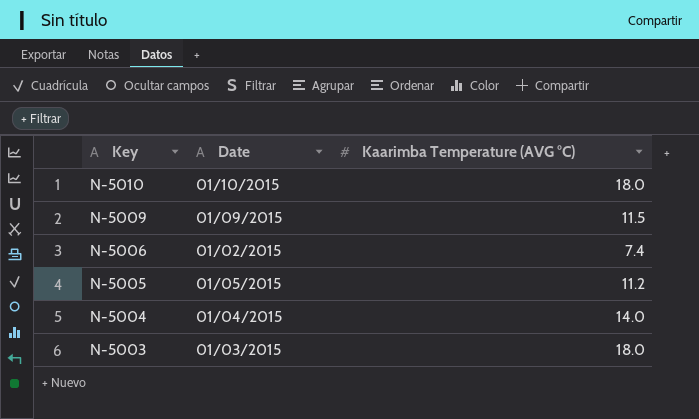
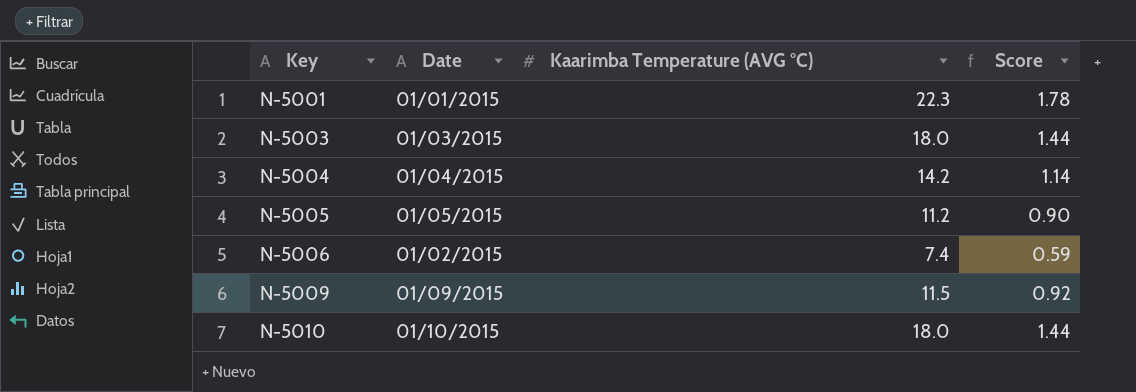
row order: Key descending -> Key ascending
column Score | formula: none -> [Kaarimba Temperature (AVG °C)] * 0.08
row N-5001: none -> 01/01/2015 | 22.3 | 1.78
N-5004 | Kaarimba Temperature (AVG °C): 14.0 -> 14.2

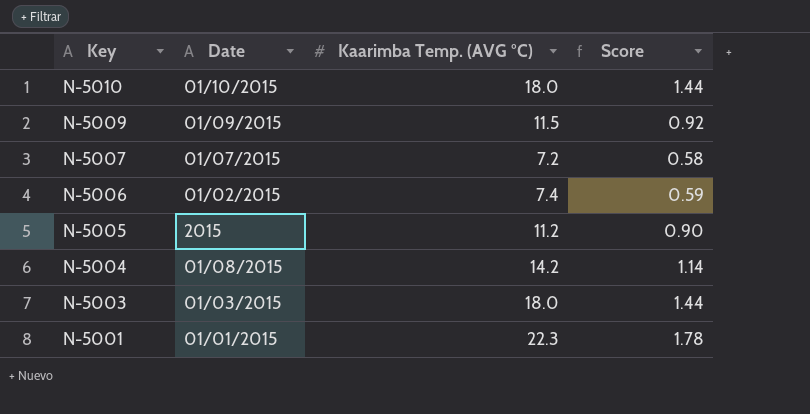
row order: Key ascending -> Key descending
column name: Kaarimba Temperature (AVG °C) -> Kaarimba Temp. (AVG °C)
row N-5007: none -> 01/07/2015 | 7.2 | 0.58
N-5005 | Date: 01/05/2015 -> 2015
N-5004 | Date: 01/04/2015 -> 01/08/2015

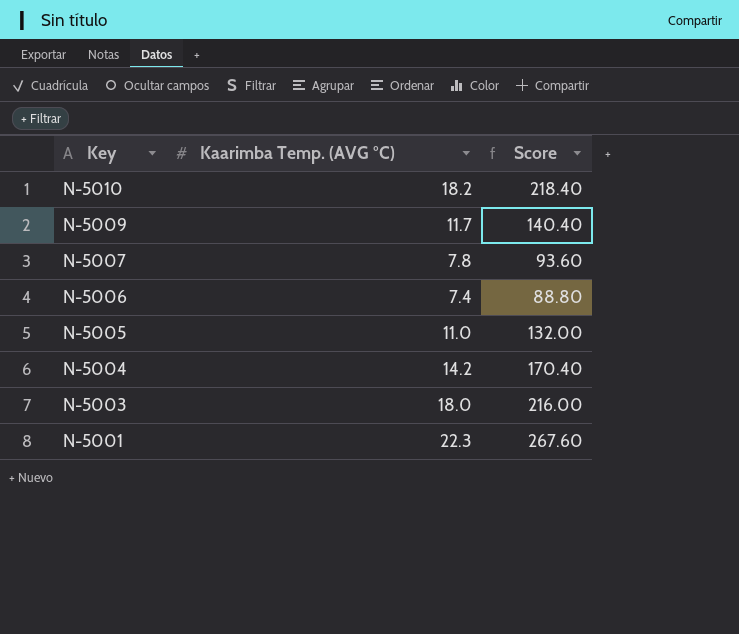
column Date | position: 2 -> none
column Score | formula: [Kaarimba Temp. (AVG °C)] * 0.08 -> [Kaarimba Temp. (AVG °C)] * 12
N-5010 | Kaarimba Temp. (AVG °C): 18.0 -> 18.2
N-5009 | Kaarimba Temp. (AVG °C): 11.5 -> 11.7
N-5007 | Kaarimba Temp. (AVG °C): 7.2 -> 7.8
N-5005 | Kaarimba Temp. (AVG °C): 11.2 -> 11.0

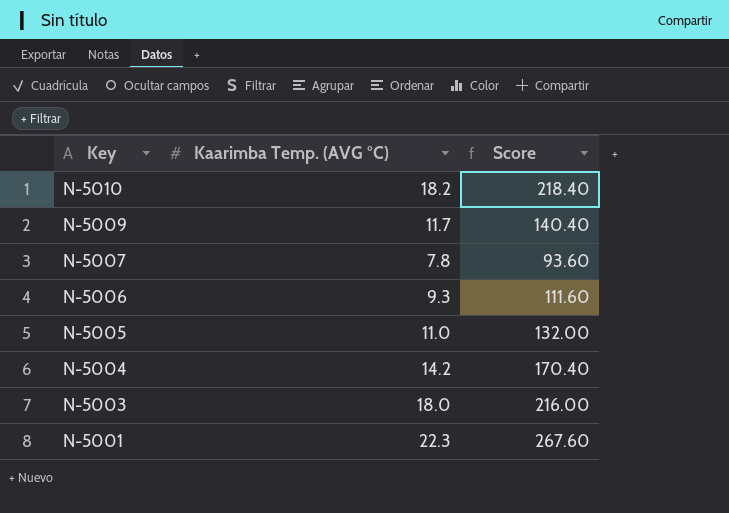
N-5006 | Kaarimba Temp. (AVG °C): 7.4 -> 9.3
N-5006 | Score: 88.80 -> 111.60

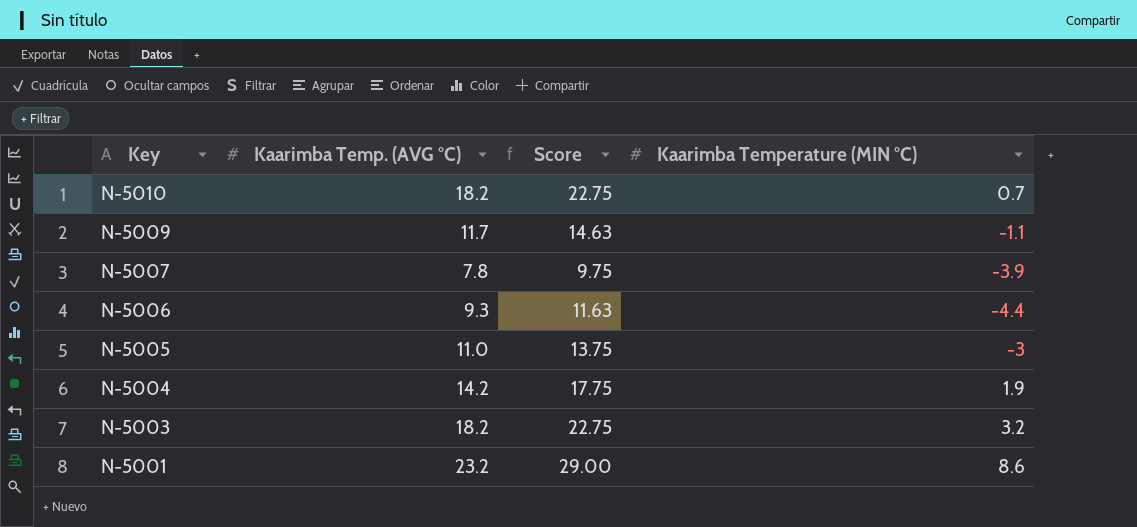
column Score | formula: [Kaarimba Temp. (AVG °C)] * 12 -> [Kaarimba Temp. (AVG °C)] * 1.25
column Kaarimba Temperature (MIN °C) | position: none -> 4
N-5003 | Kaarimba Temp. (AVG °C): 18.0 -> 18.2
N-5001 | Kaarimba Temp. (AVG °C): 22.3 -> 23.2

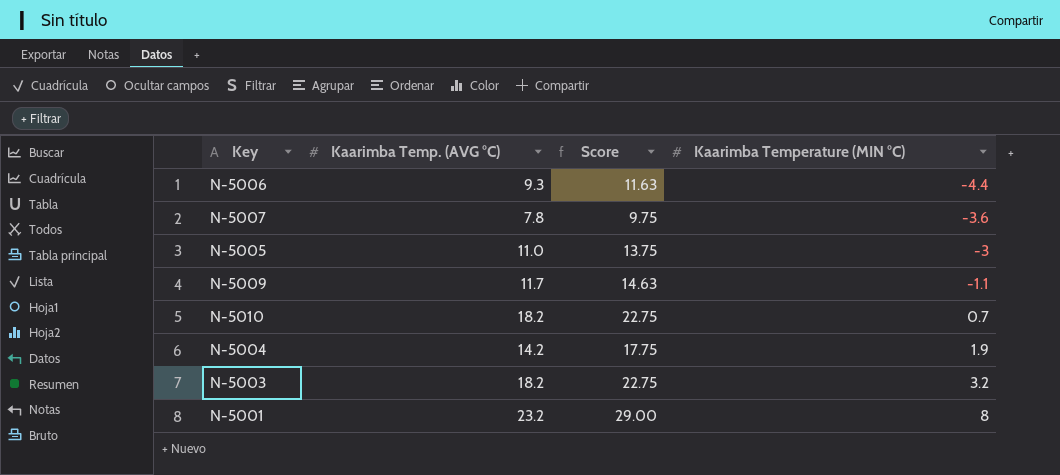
row order: Key descending -> Kaarimba Temperature (MIN °C) ascending
N-5007 | Kaarimba Temperature (MIN °C): -3.9 -> -3.6
N-5001 | Kaarimba Temperature (MIN °C): 8.6 -> 8

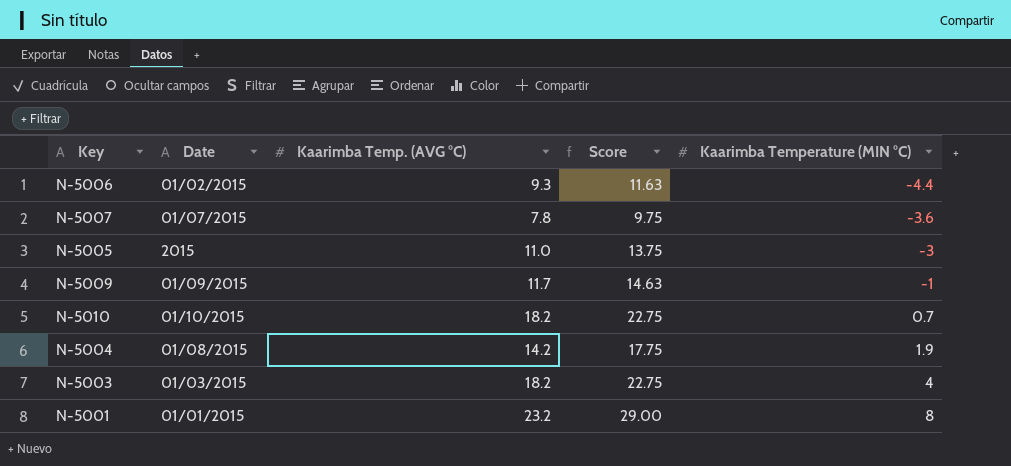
column Date | position: none -> 2
N-5009 | Kaarimba Temperature (MIN °C): -1.1 -> -1
N-5003 | Kaarimba Temperature (MIN °C): 3.2 -> 4

